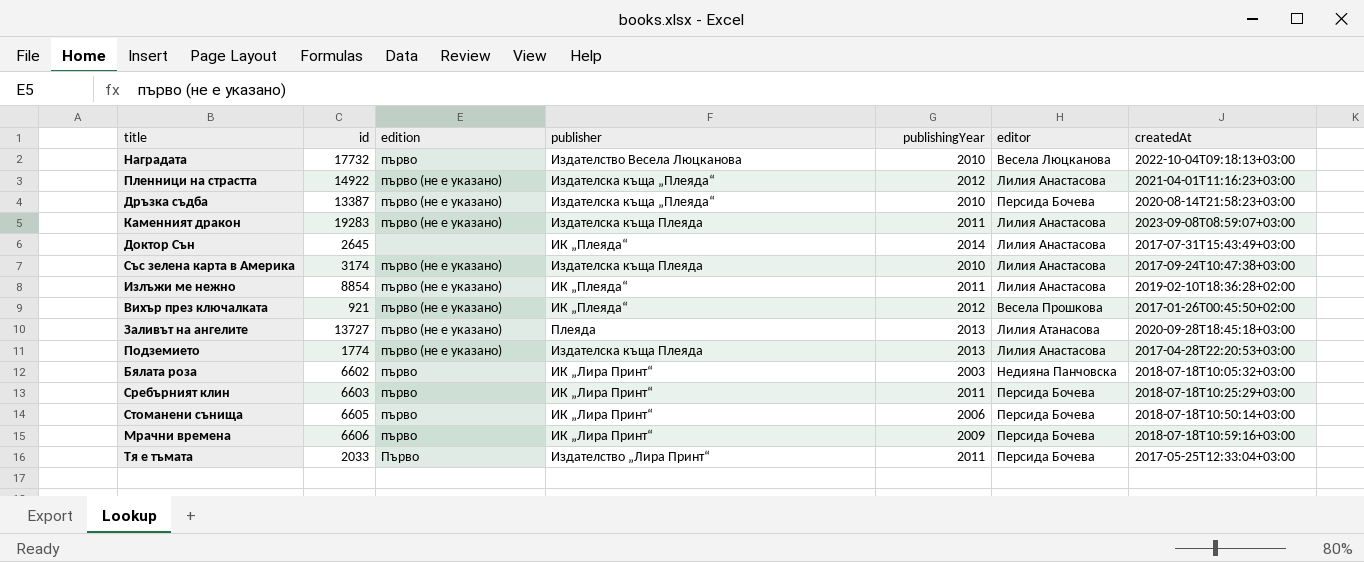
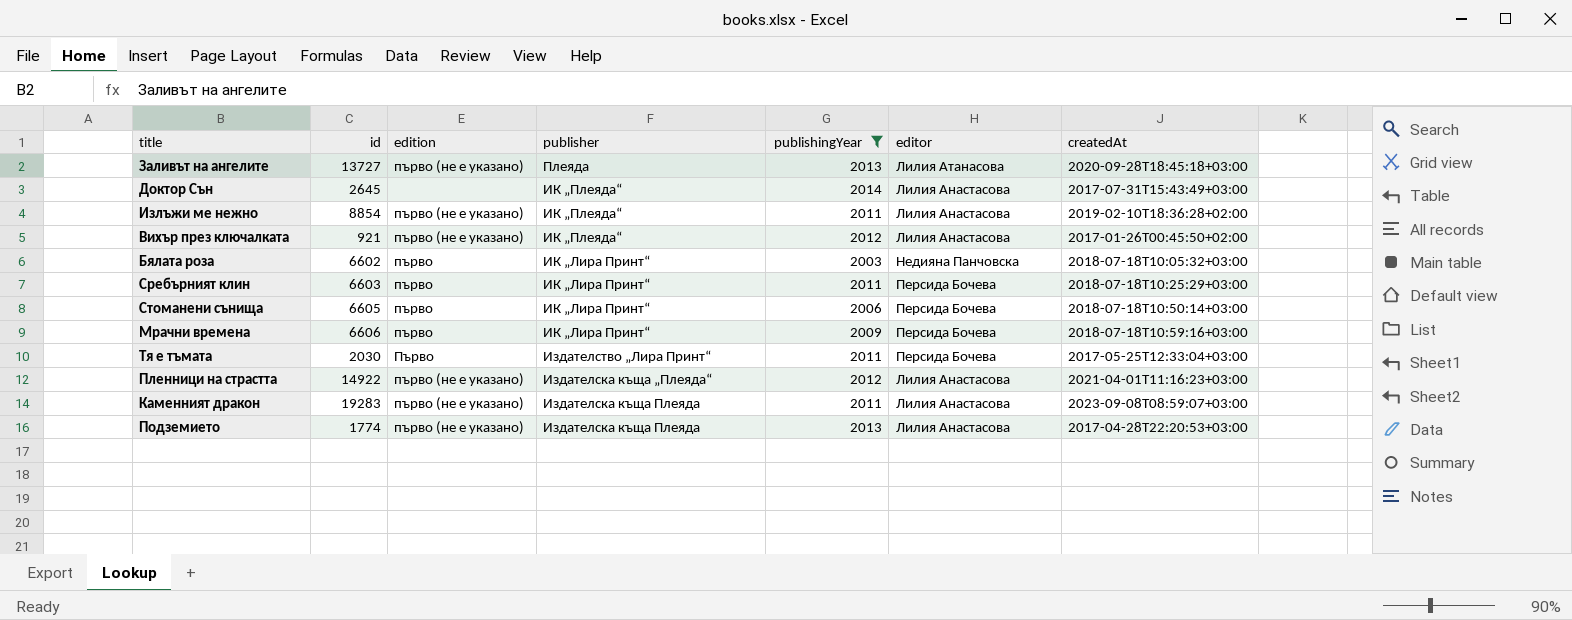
filter: none -> publishingYear != 2010
row order: none -> publisher descending
Вихър през ключалката | editor: Весела Прошкова -> Лилия Анастасова
Тя е тъмата | id: 2033 -> 2030

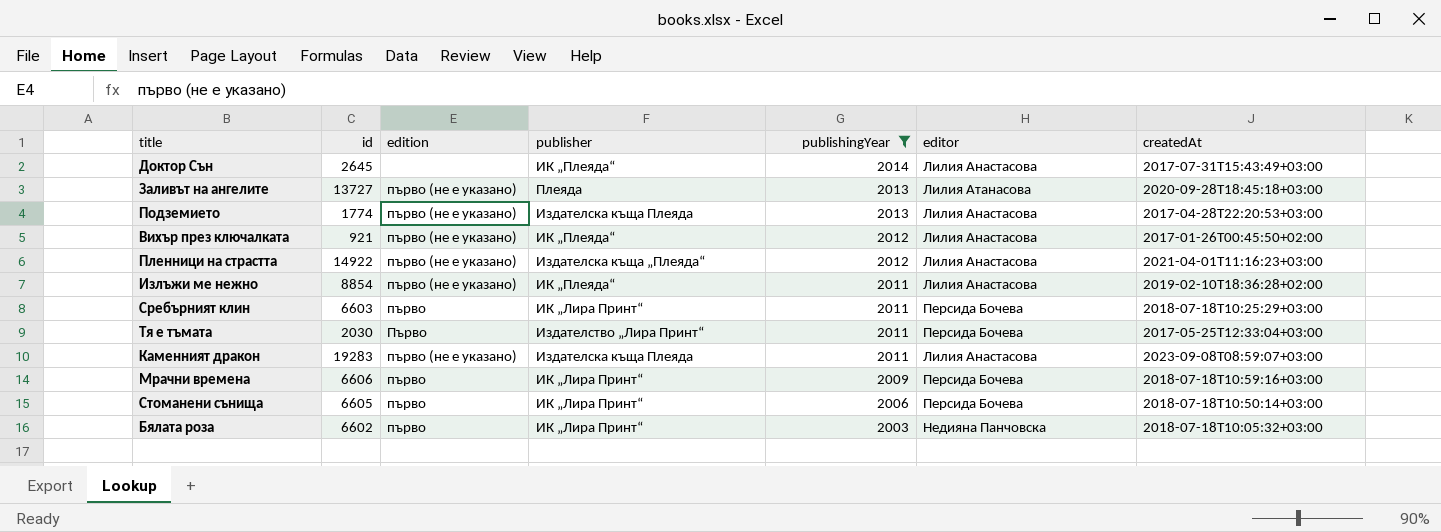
row order: publisher descending -> publishingYear descending

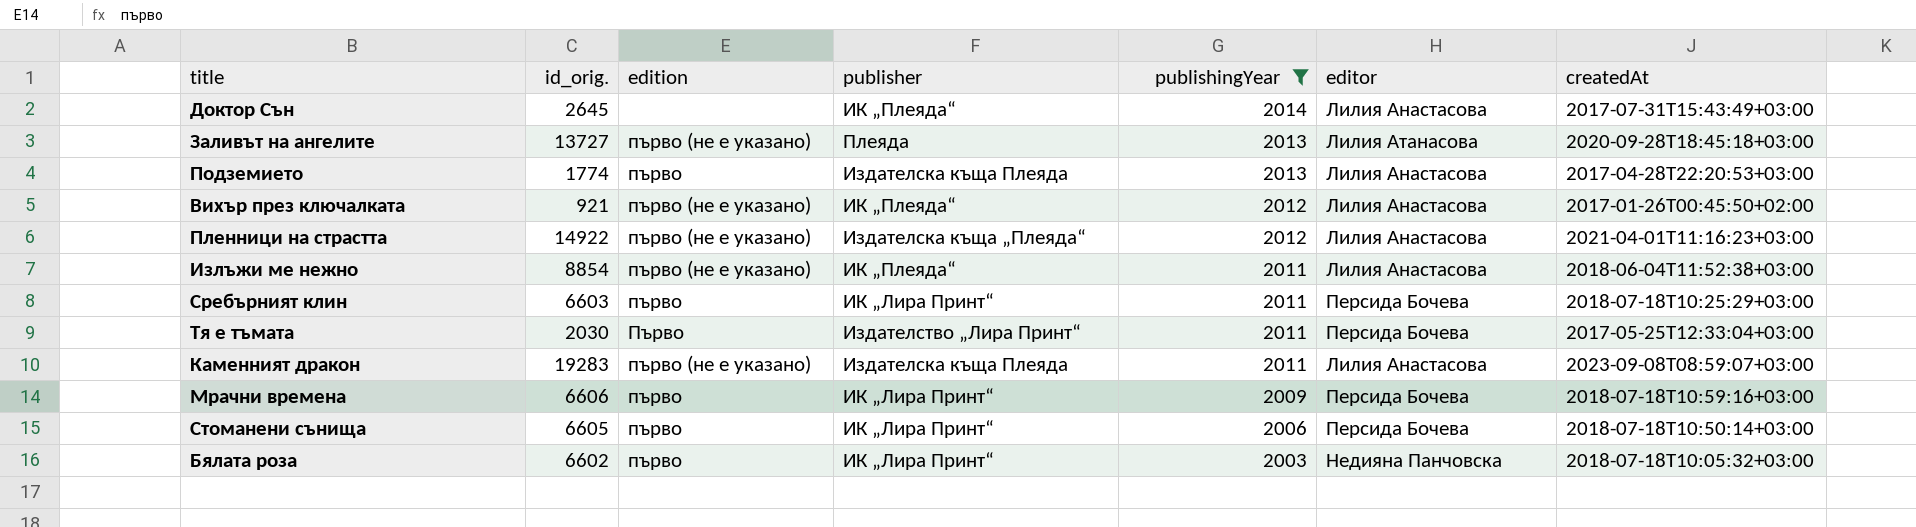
column name: id -> id_orig.
Подземието | edition: първо (не е указано) -> първо
Излъжи ме нежно | createdAt: 2019-02-10T18:36:28+02:00 -> 2018-06-04T11:52:38+03:00

